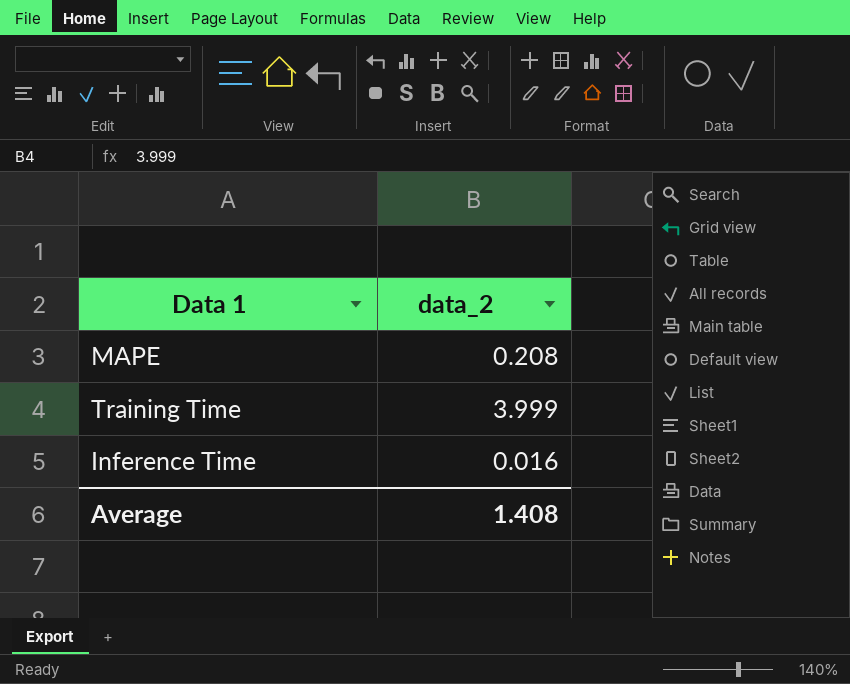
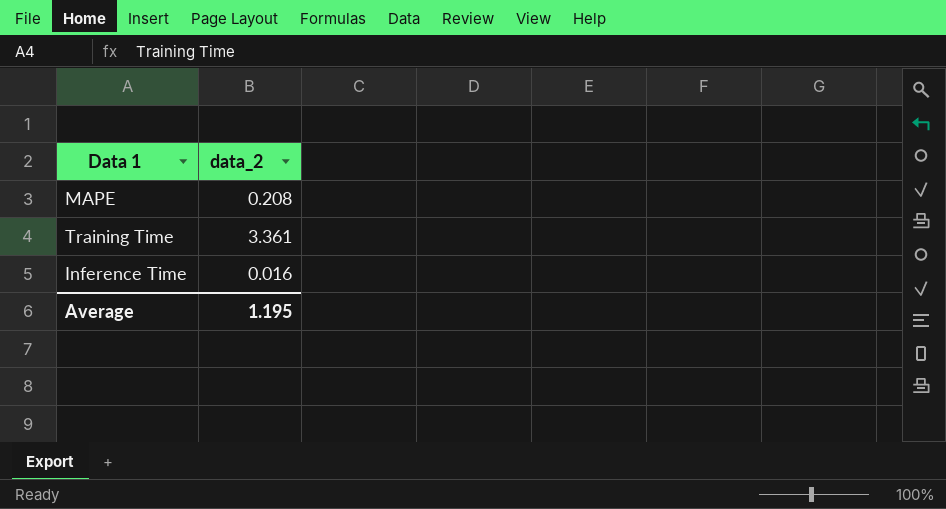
Training Time | data_2: 3.999 -> 3.361
Average | data_2: 1.408 -> 1.195

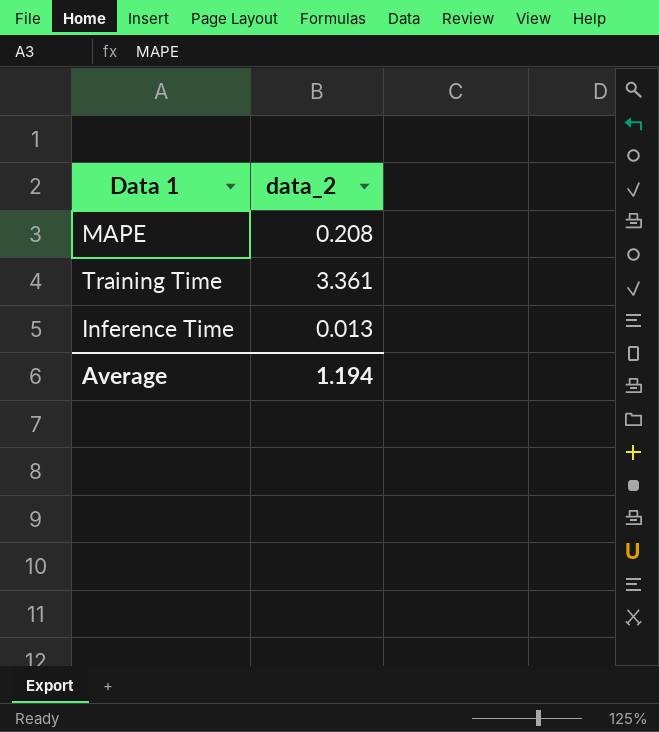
Inference Time | data_2: 0.016 -> 0.013
Average | data_2: 1.195 -> 1.194

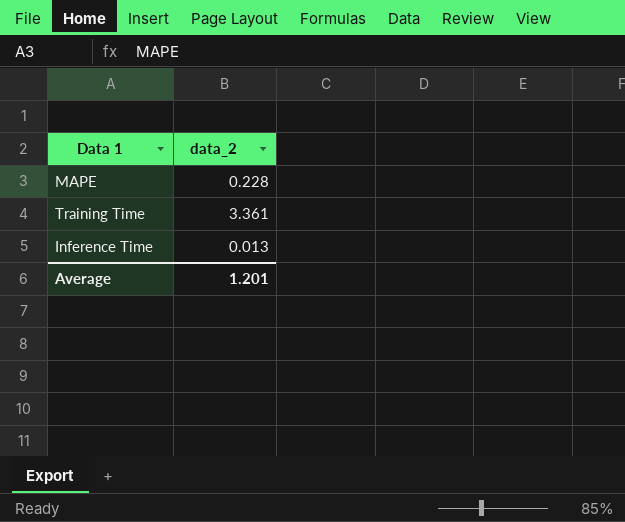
MAPE | data_2: 0.208 -> 0.228
Average | data_2: 1.194 -> 1.201

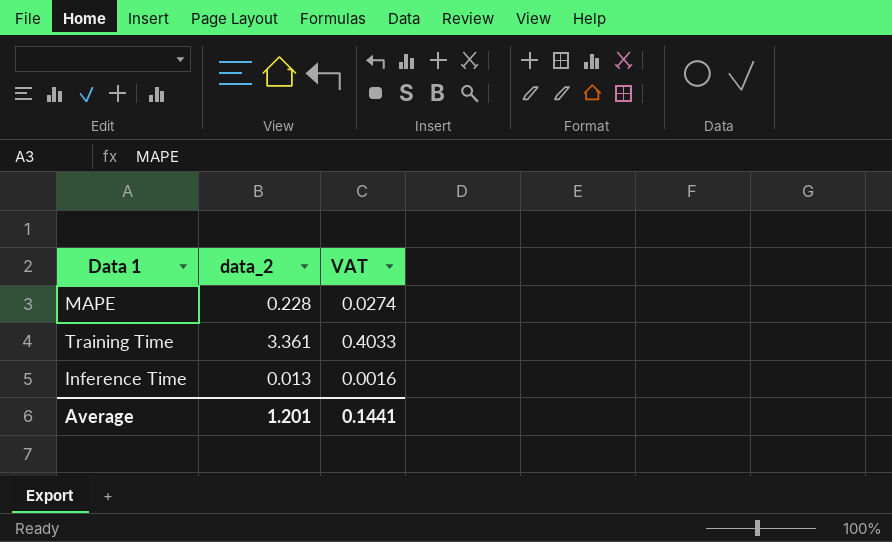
column VAT | formula: none -> [data_2] * 0.12

